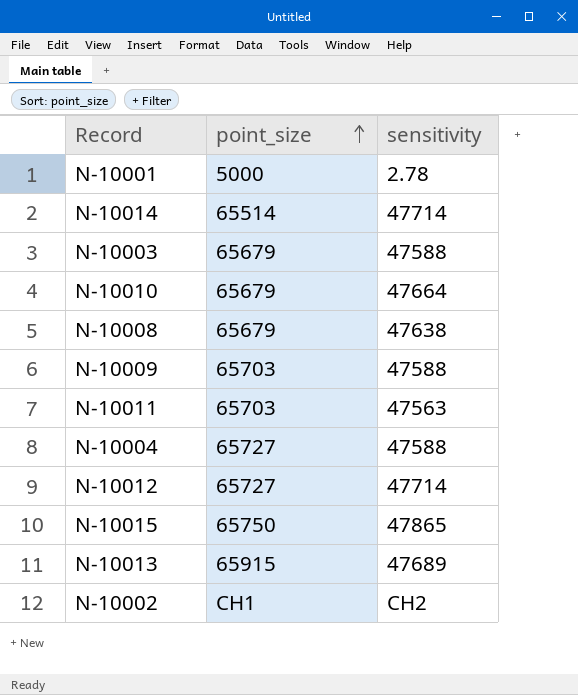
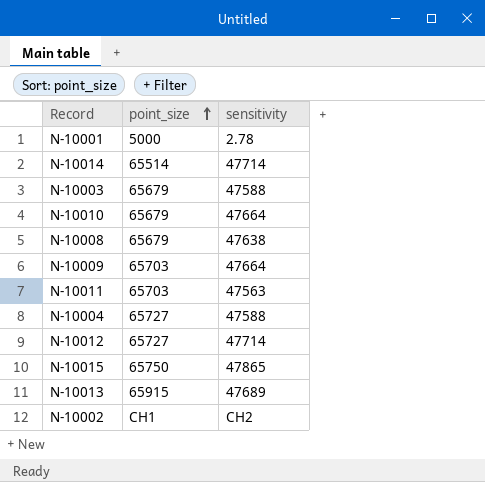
N-10009 | sensitivity: 47588 -> 47664

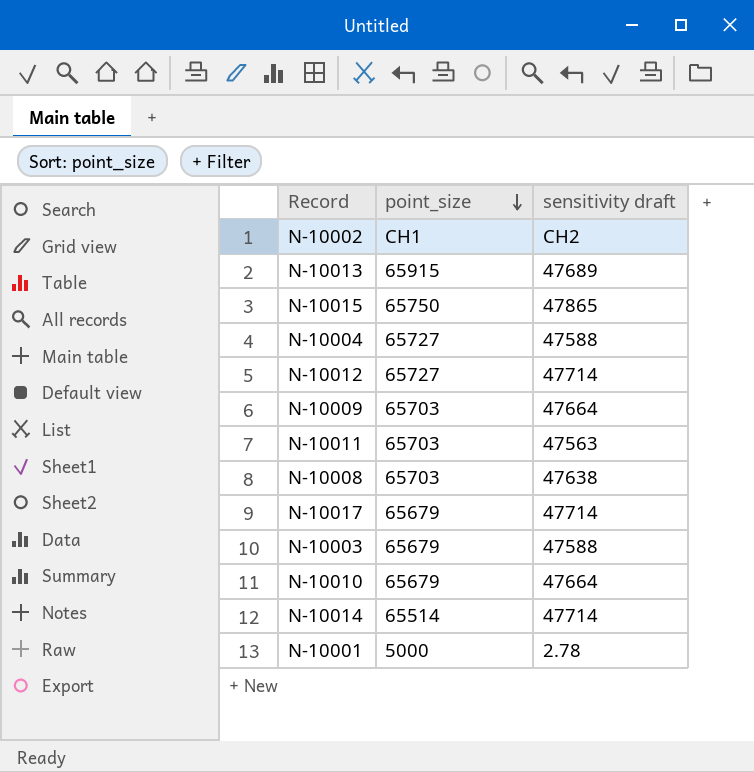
row order: point_size ascending -> point_size descending
column name: sensitivity -> sensitivity draft
N-10008 | point_size: 65679 -> 65703
row N-10017: none -> 65679 | 47714

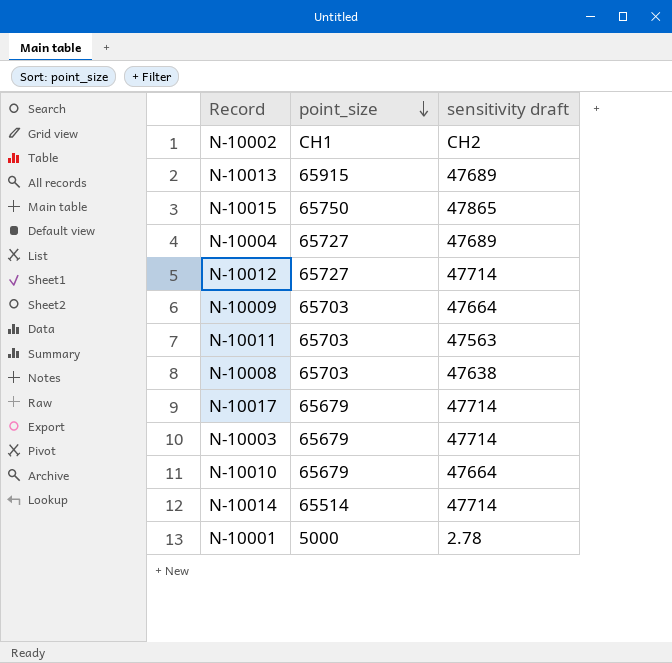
N-10004 | sensitivity draft: 47588 -> 47689
N-10003 | sensitivity draft: 47588 -> 47714

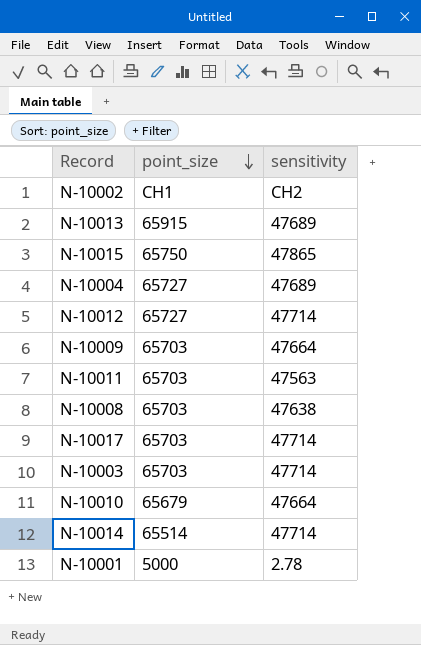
column name: sensitivity draft -> sensitivity
N-10017 | point_size: 65679 -> 65703
N-10003 | point_size: 65679 -> 65703

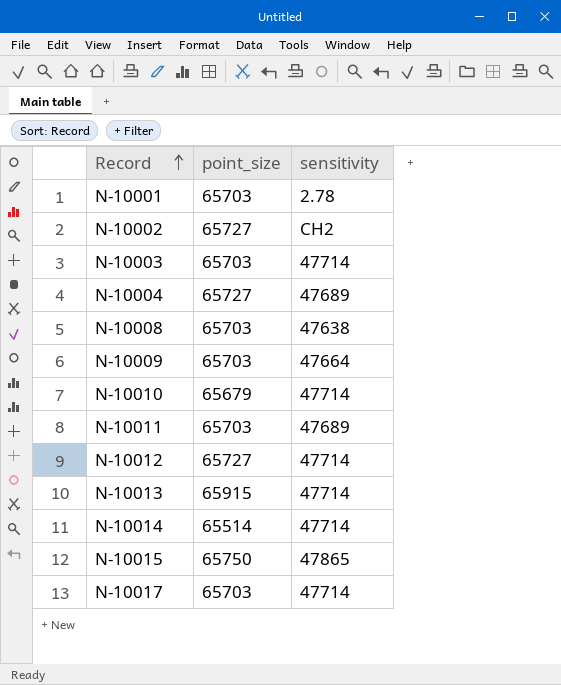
row order: point_size descending -> Record ascending
N-10001 | point_size: 5000 -> 65703
N-10002 | point_size: CH1 -> 65727
N-10010 | sensitivity: 47664 -> 47714
N-10011 | sensitivity: 47563 -> 47689
N-10013 | sensitivity: 47689 -> 47714

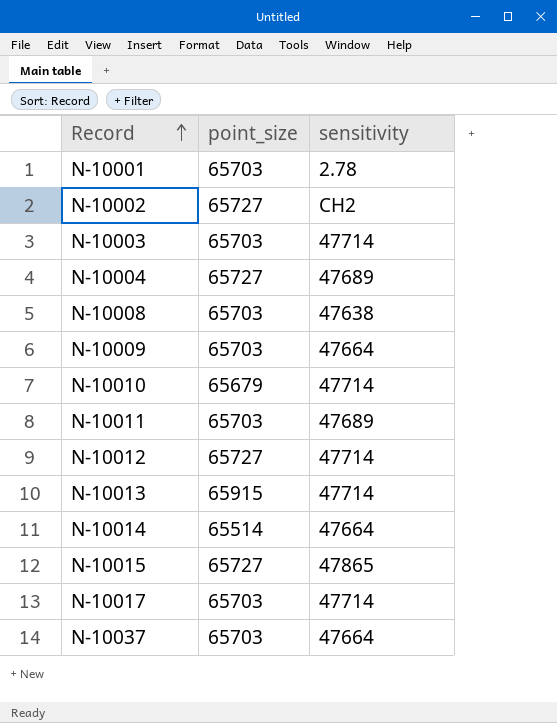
N-10014 | sensitivity: 47714 -> 47664
N-10015 | point_size: 65750 -> 65727
row N-10037: none -> 65703 | 47664

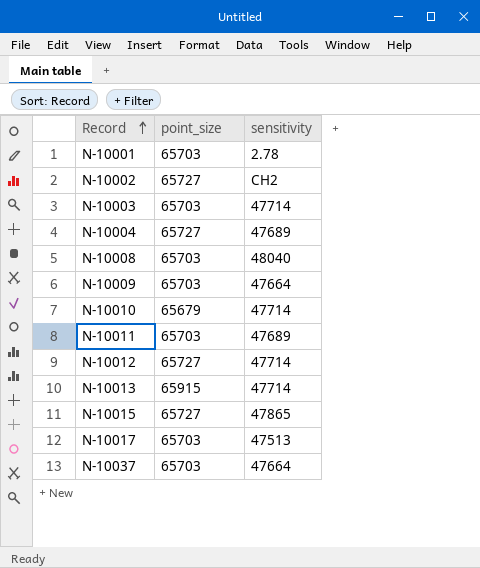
row N-10014: 65514 | 47664 -> none
N-10008 | sensitivity: 47638 -> 48040
N-10017 | sensitivity: 47714 -> 47513

